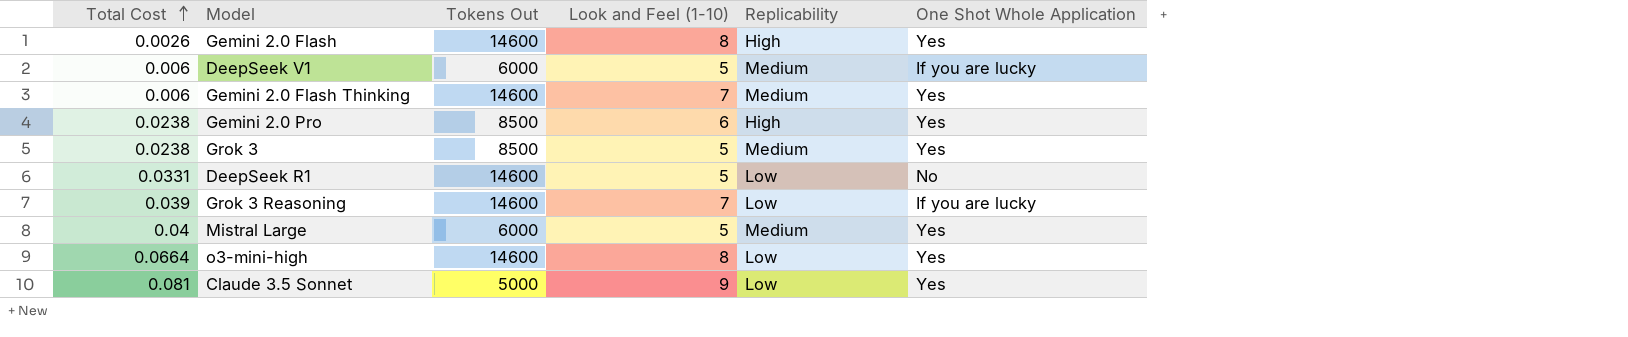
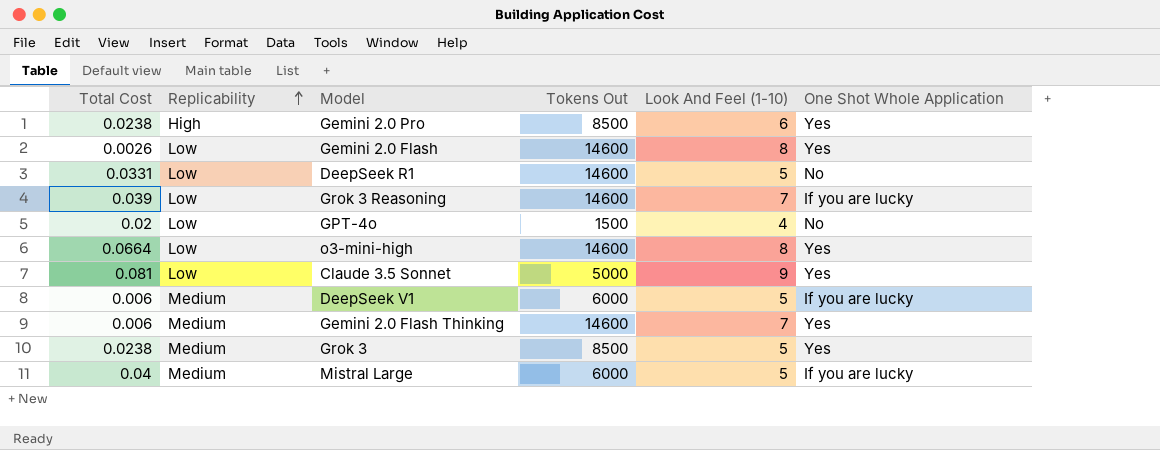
row order: Total Cost ascending -> Replicability ascending
column Replicability | position: 5 -> 2
column name: Look and Feel (1-10) -> Look And Feel (1-10)
Gemini 2.0 Flash | Replicability: High -> Low
row GPT-4o: none -> 0.02 | Low | 1500 | 4 | No
Mistral Large | One Shot Whole Application: Yes -> If you are lucky

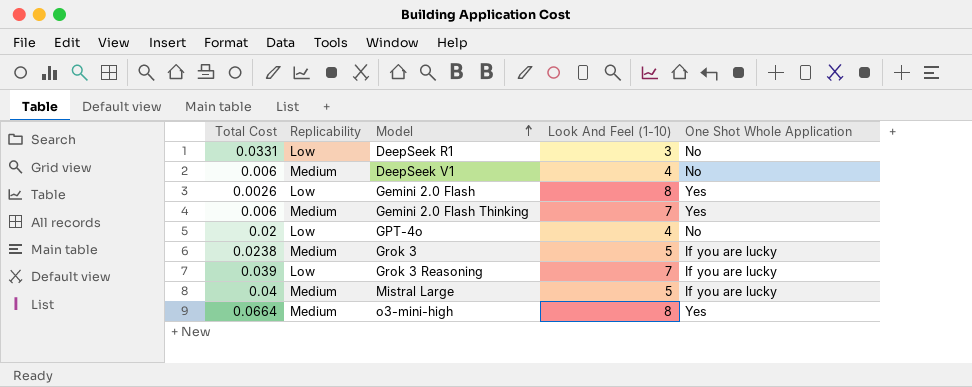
row order: Replicability ascending -> Model ascending
column Tokens Out | position: 4 -> none
row Gemini 2.0 Pro: 0.0238 | High | 8500 | 6 | Yes -> none
row Claude 3.5 Sonnet: 0.081 | Low | 5000 | 9 | Yes -> none
DeepSeek R1 | Look And Feel (1-10): 5 -> 3
DeepSeek V1 | Look And Feel (1-10): 5 -> 4
DeepSeek V1 | One Shot Whole Application: If you are lucky -> No
Grok 3 | One Shot Whole Application: Yes -> If you are lucky
o3-mini-high | Replicability: Low -> Medium

